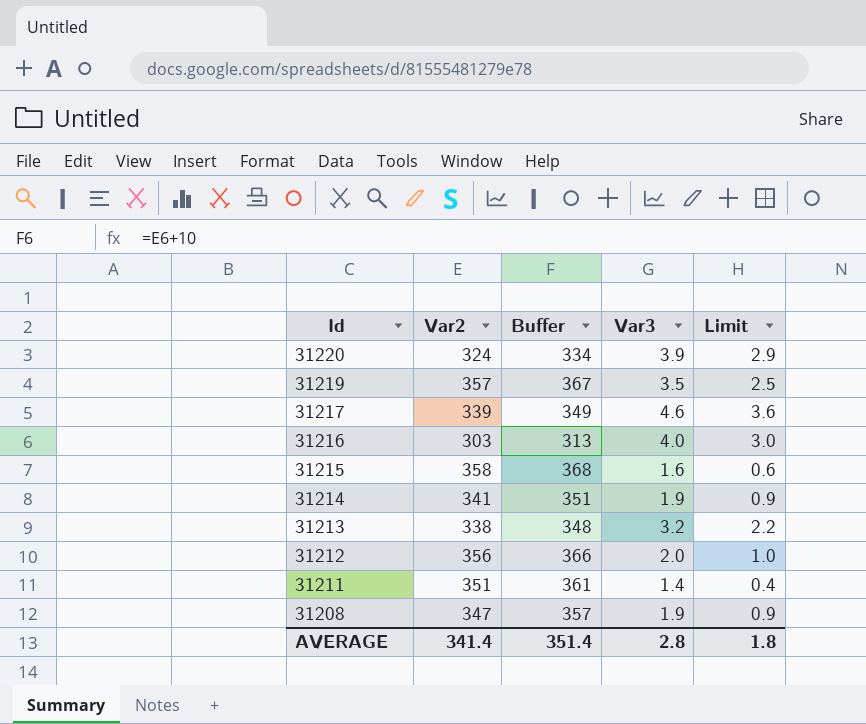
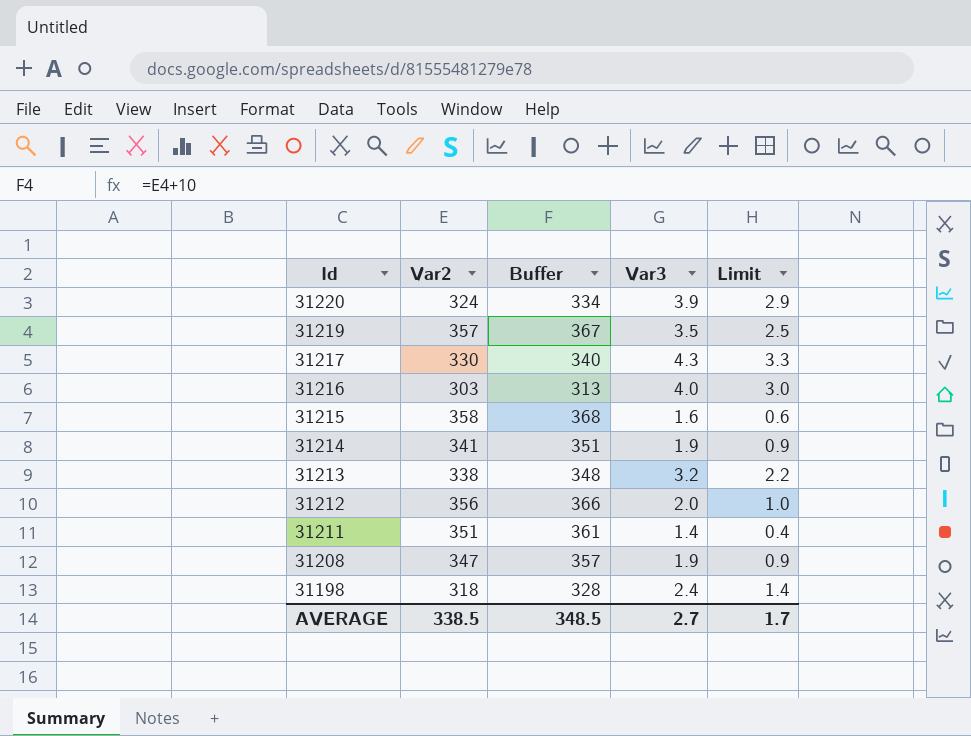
31217 | Var2: 339 -> 330
31217 | Buffer: 349 -> 340
31217 | Var3: 4.6 -> 4.3
31217 | Limit: 3.6 -> 3.3
row 31198: none -> 318 | 328 | 2.4 | 1.4
AVERAGE | Var2: 341.4 -> 338.5
AVERAGE | Buffer: 351.4 -> 348.5
AVERAGE | Var3: 2.8 -> 2.7
AVERAGE | Limit: 1.8 -> 1.7

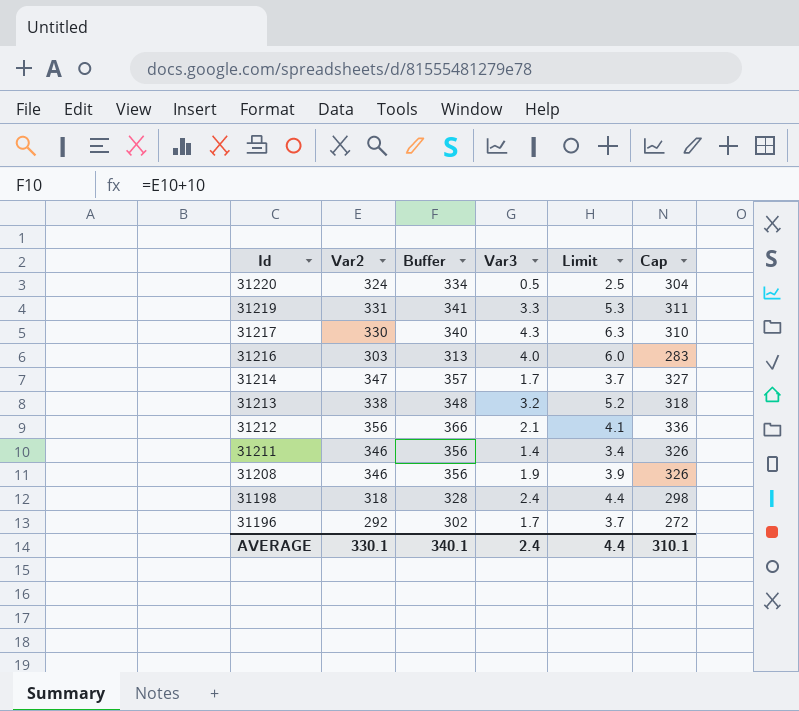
column Limit | formula: [Var3] - 1 -> [Var3] + 2
column Cap | formula: none -> [Var2] - 20
row 31215: 358 | 368 | 1.6 | 0.6 -> none
31220 | Var3: 3.9 -> 0.5
31219 | Var2: 357 -> 331
31219 | Buffer: 367 -> 341
31219 | Var3: 3.5 -> 3.3
31214 | Var2: 341 -> 347
31214 | Buffer: 351 -> 357
31214 | Var3: 1.9 -> 1.7
31212 | Var3: 2.0 -> 2.1
31211 | Var2: 351 -> 346
31211 | Buffer: 361 -> 356
31208 | Var2: 347 -> 346
31208 | Buffer: 357 -> 356
row 31196: none -> 292 | 302 | 1.7 | 3.7 | 272
AVERAGE | Var2: 338.5 -> 330.1
AVERAGE | Buffer: 348.5 -> 340.1
AVERAGE | Var3: 2.7 -> 2.4
AVERAGE | Limit: 1.7 -> 4.4

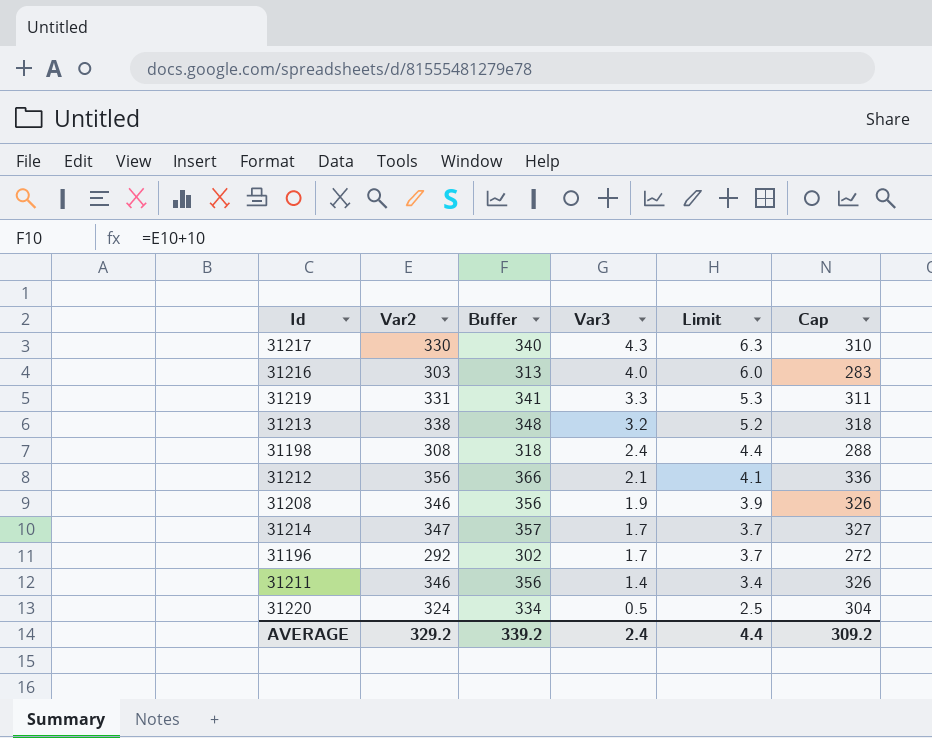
row order: Id descending -> Var3 descending
31198 | Var2: 318 -> 308
31198 | Buffer: 328 -> 318
31198 | Cap: 298 -> 288
AVERAGE | Var2: 330.1 -> 329.2
AVERAGE | Buffer: 340.1 -> 339.2
AVERAGE | Cap: 310.1 -> 309.2

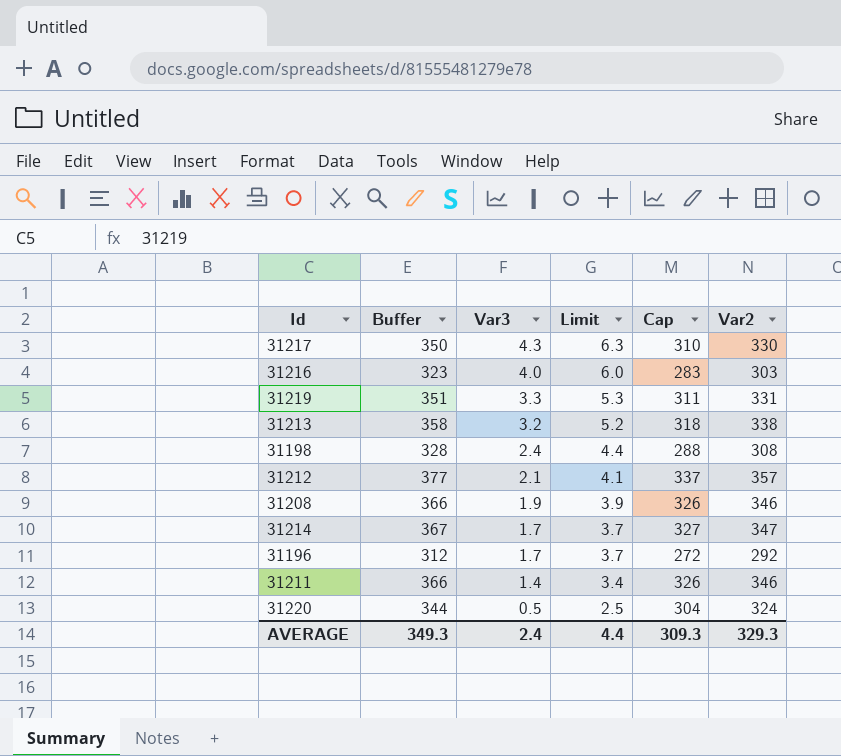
column Buffer | formula: [Var2] + 10 -> [Var2] + 20
column Var2 | position: 2 -> 6
31212 | Cap: 336 -> 337
31212 | Var2: 356 -> 357
AVERAGE | Buffer: 339.2 -> 349.3
AVERAGE | Cap: 309.2 -> 309.3
AVERAGE | Var2: 329.2 -> 329.3

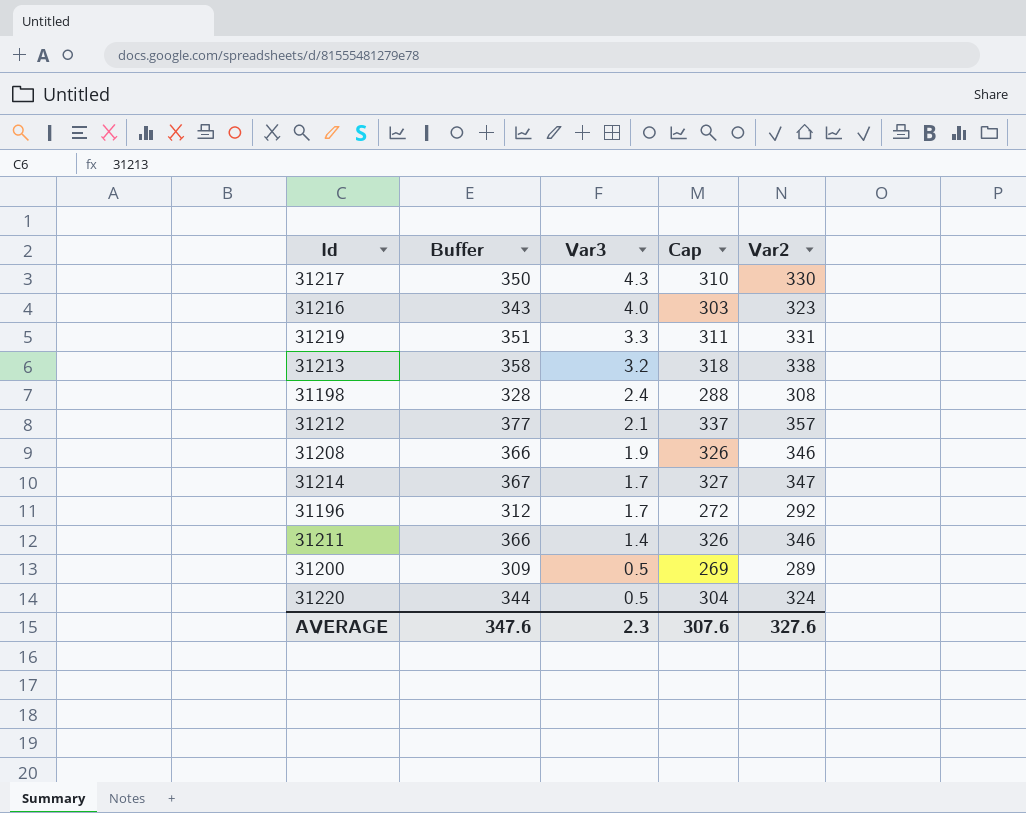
column Limit | formula: [Var3] + 2 -> none
31216 | Buffer: 323 -> 343
31216 | Cap: 283 -> 303
31216 | Var2: 303 -> 323
row 31200: none -> 309 | 0.5 | 269 | 289
AVERAGE | Buffer: 349.3 -> 347.6
AVERAGE | Var3: 2.4 -> 2.3
AVERAGE | Cap: 309.3 -> 307.6
AVERAGE | Var2: 329.3 -> 327.6

